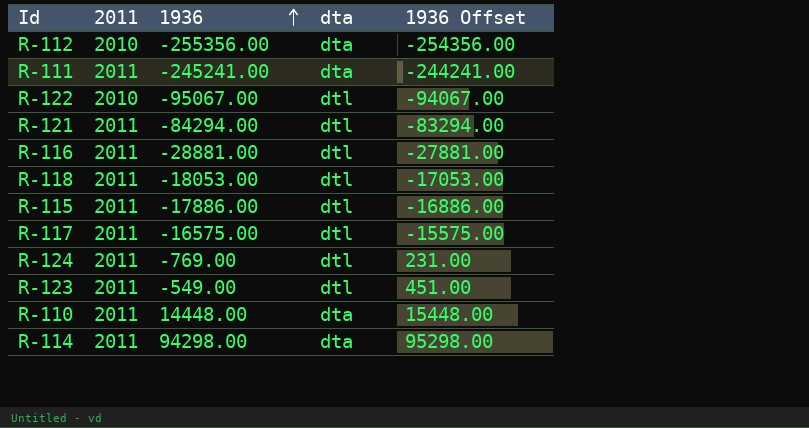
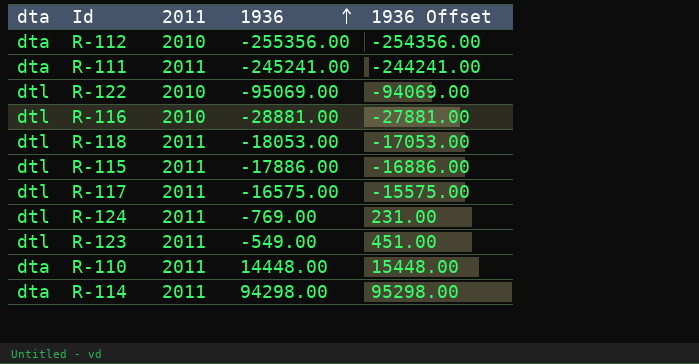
column dta | position: 4 -> 1
row R-121: 2011 | -84294.00 | dtl | -83294.00 -> none
R-122 | 1936: -95067.00 -> -95069.00
R-122 | 1936 Offset: -94067.00 -> -94069.00
R-116 | 2011: 2011 -> 2010

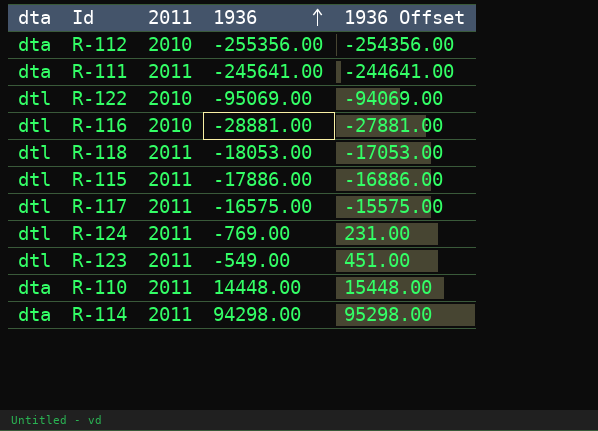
R-111 | 1936: -245241.00 -> -245641.00
R-111 | 1936 Offset: -244241.00 -> -244641.00

